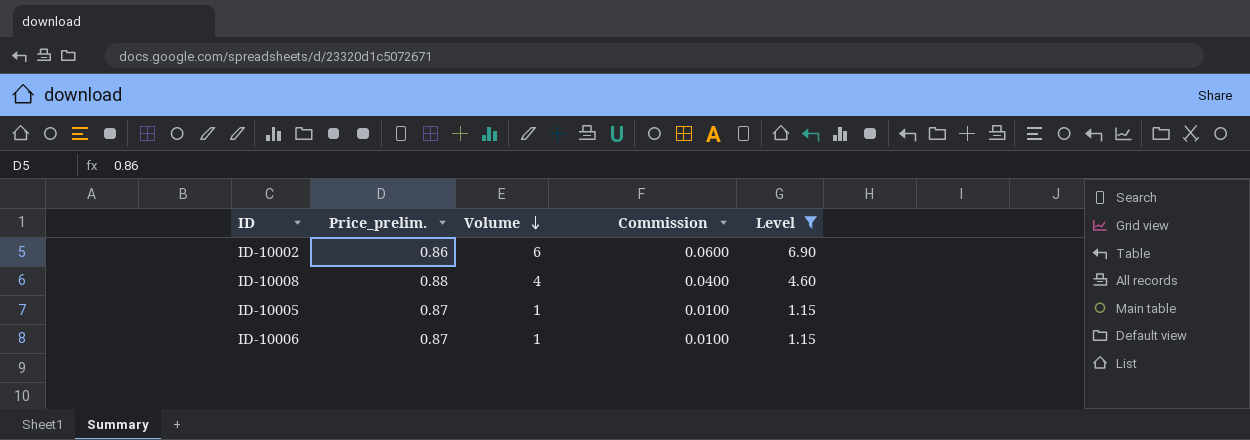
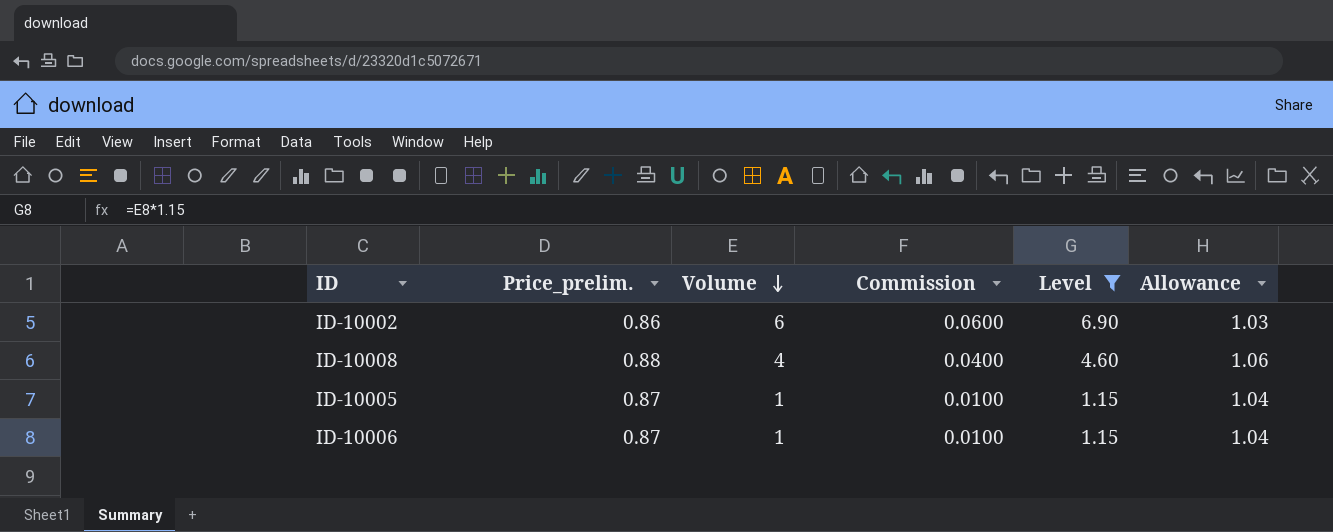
column Allowance | formula: none -> [Price_prelim.] * 1.2

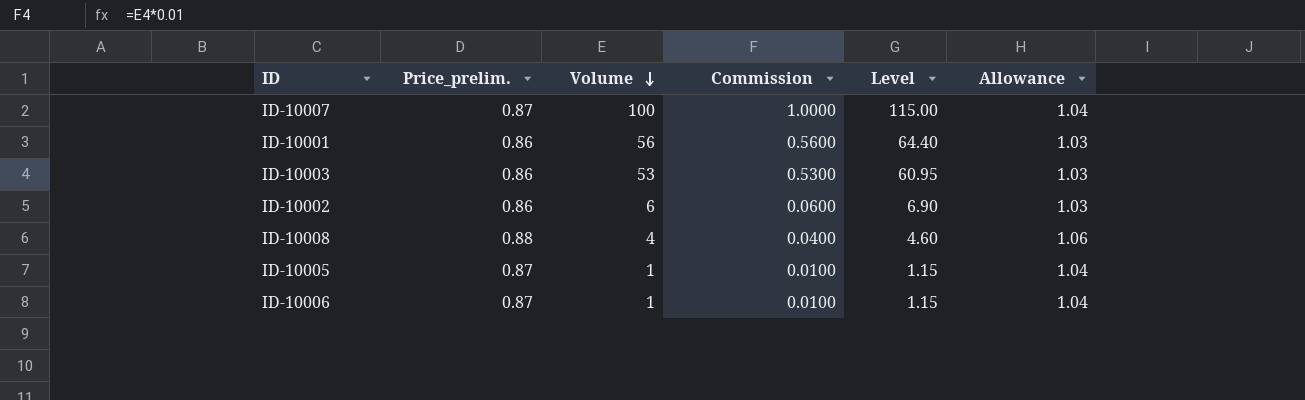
filter: Level <= 6.90 -> none

